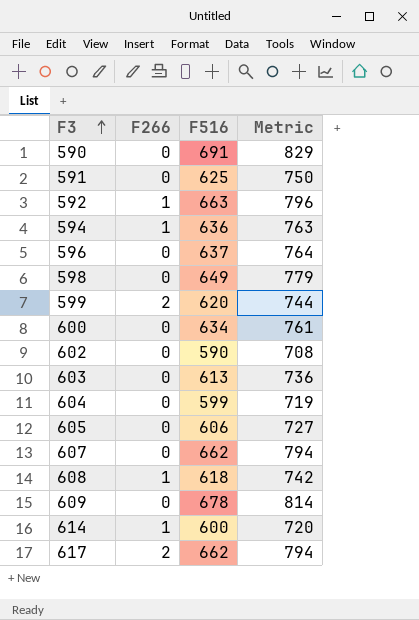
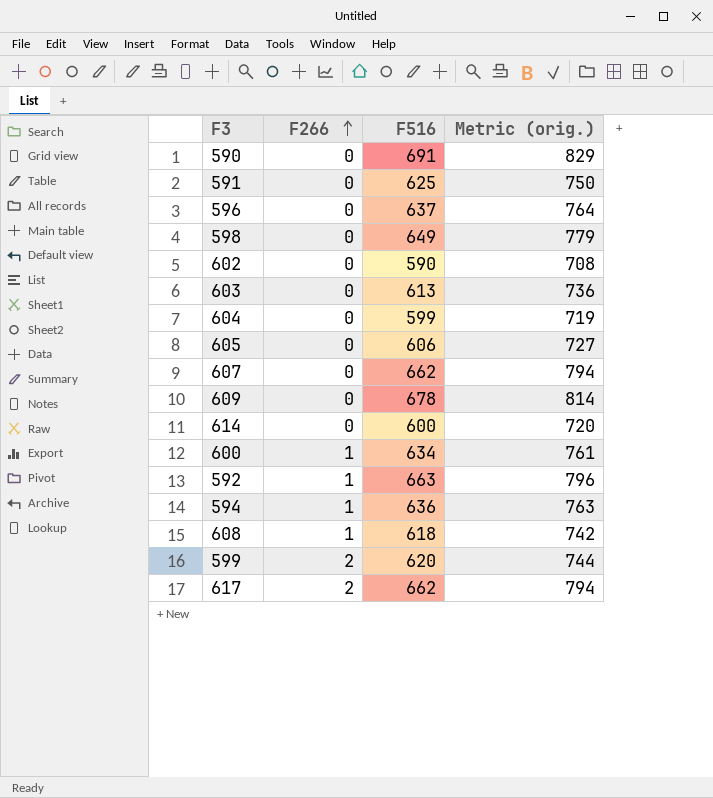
row order: F3 ascending -> F266 ascending
column name: Metric -> Metric (orig.)
614 | F266: 1 -> 0
600 | F266: 0 -> 1

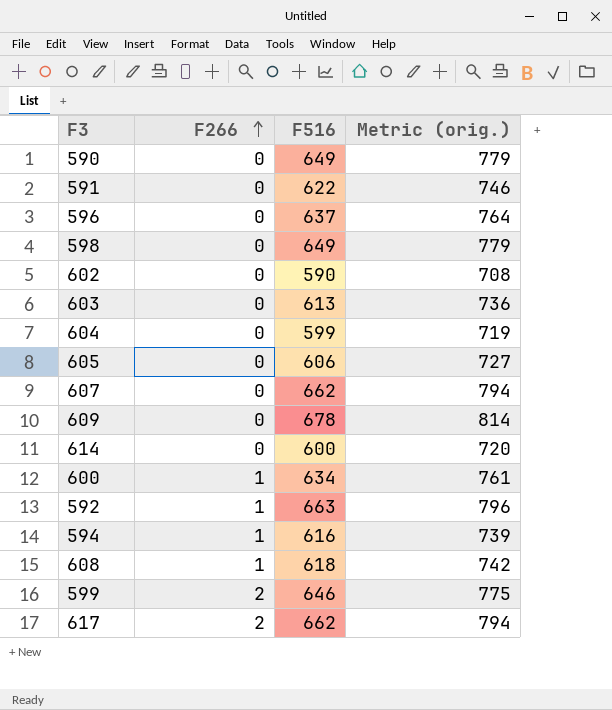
590 | F516: 691 -> 649
590 | Metric (orig.): 829 -> 779
591 | F516: 625 -> 622
591 | Metric (orig.): 750 -> 746
594 | F516: 636 -> 616
594 | Metric (orig.): 763 -> 739
599 | F516: 620 -> 646
599 | Metric (orig.): 744 -> 775

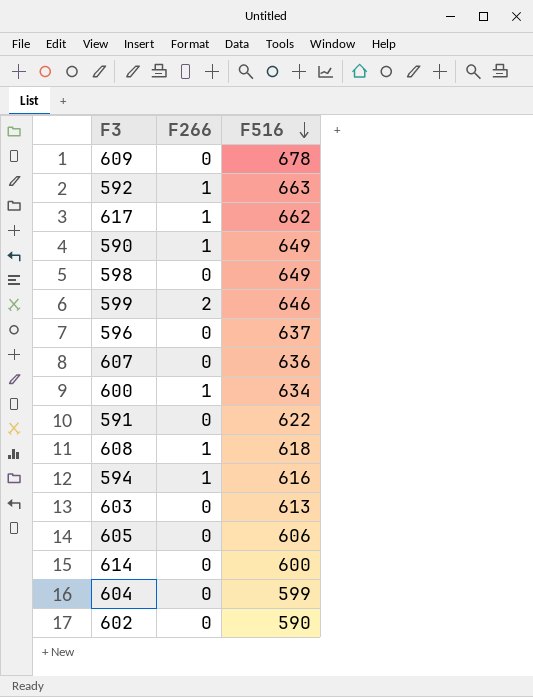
row order: F266 ascending -> F516 descending
column Metric (orig.) | formula: [F516] * 1.2 -> none
617 | F266: 2 -> 1
590 | F266: 0 -> 1
607 | F516: 662 -> 636

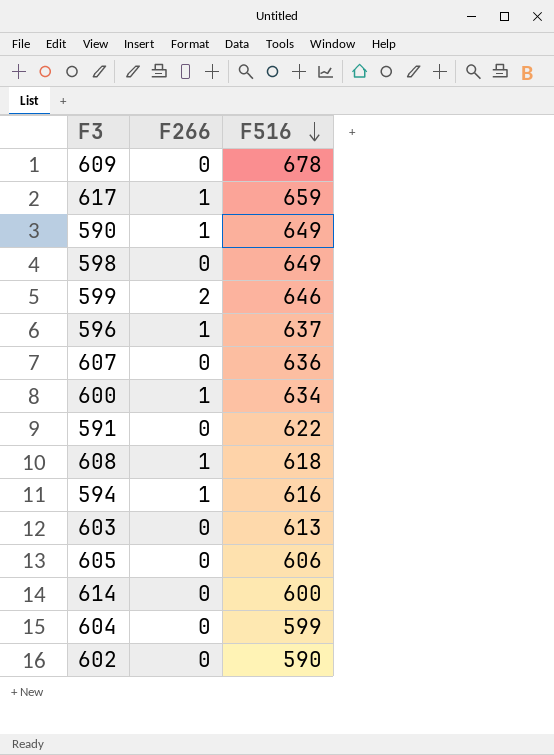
row 592: 1 | 663 -> none
617 | F516: 662 -> 659
596 | F266: 0 -> 1

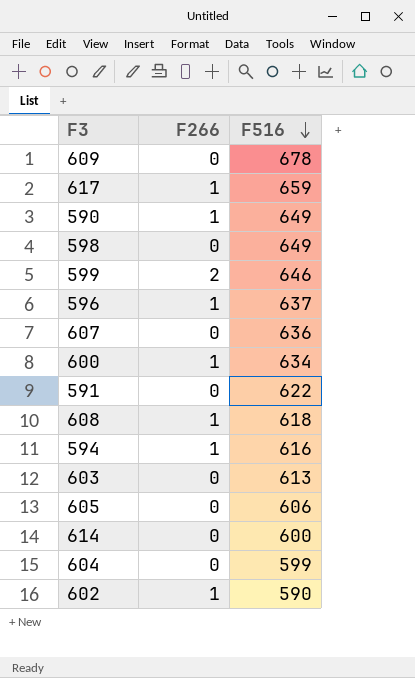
602 | F266: 0 -> 1

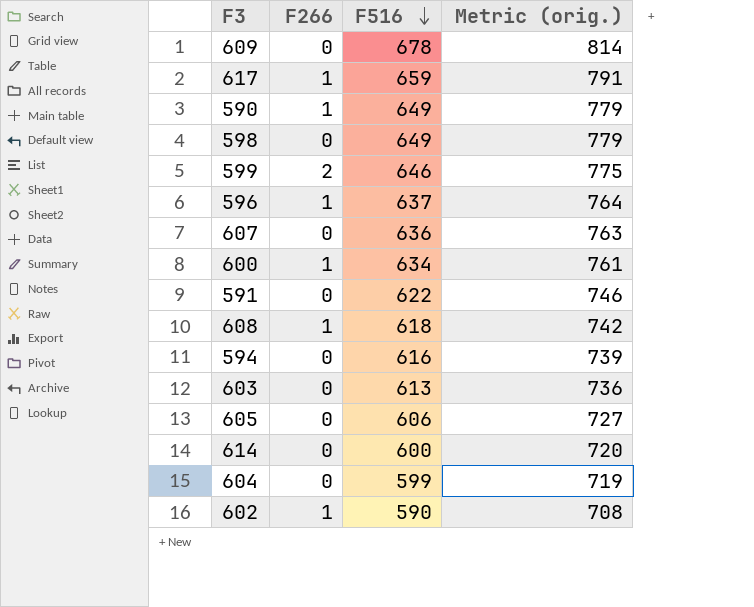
column Metric (orig.) | formula: none -> [F516] * 1.2
594 | F266: 1 -> 0

